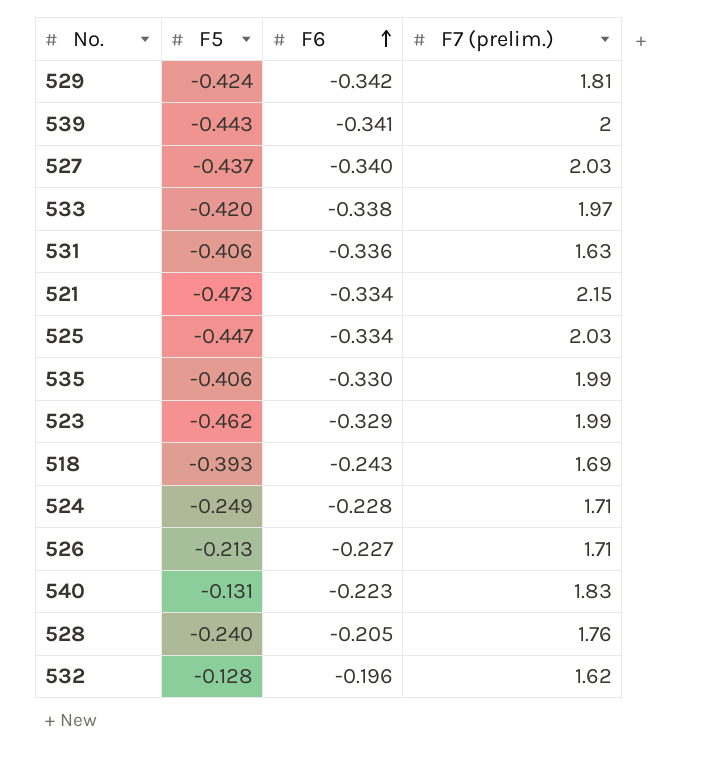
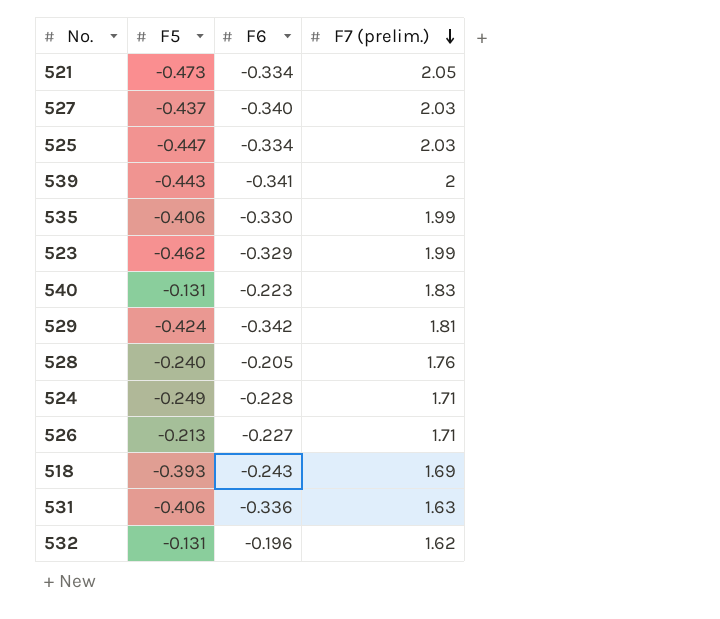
row order: F6 ascending -> F7 (prelim.) descending
row 533: -0.420 | -0.338 | 1.97 -> none
521 | F7 (prelim.): 2.15 -> 2.05
532 | F5: -0.128 -> -0.131

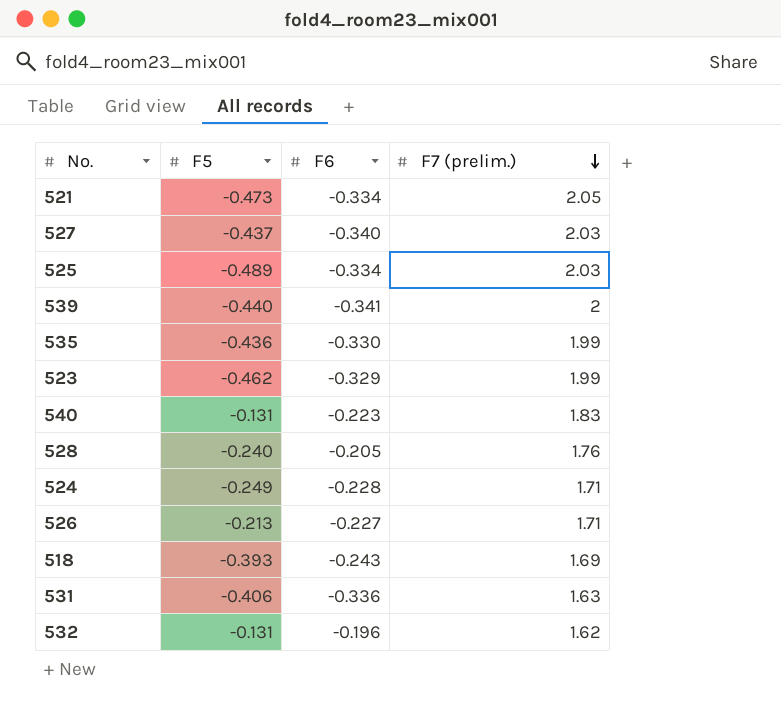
row 529: -0.424 | -0.342 | 1.81 -> none
525 | F5: -0.447 -> -0.489
539 | F5: -0.443 -> -0.440
535 | F5: -0.406 -> -0.436

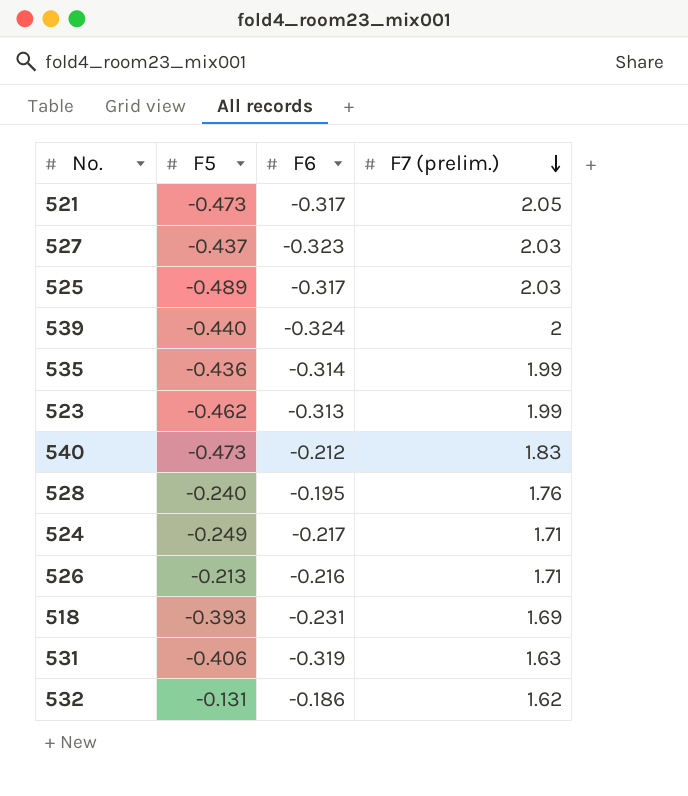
521 | F6: -0.334 -> -0.317
527 | F6: -0.340 -> -0.323
525 | F6: -0.334 -> -0.317
539 | F6: -0.341 -> -0.324
535 | F6: -0.330 -> -0.314
523 | F6: -0.329 -> -0.313
540 | F5: -0.131 -> -0.473
540 | F6: -0.223 -> -0.212
528 | F6: -0.205 -> -0.195
524 | F6: -0.228 -> -0.217
526 | F6: -0.227 -> -0.216
518 | F6: -0.243 -> -0.231
531 | F6: -0.336 -> -0.319
532 | F6: -0.196 -> -0.186

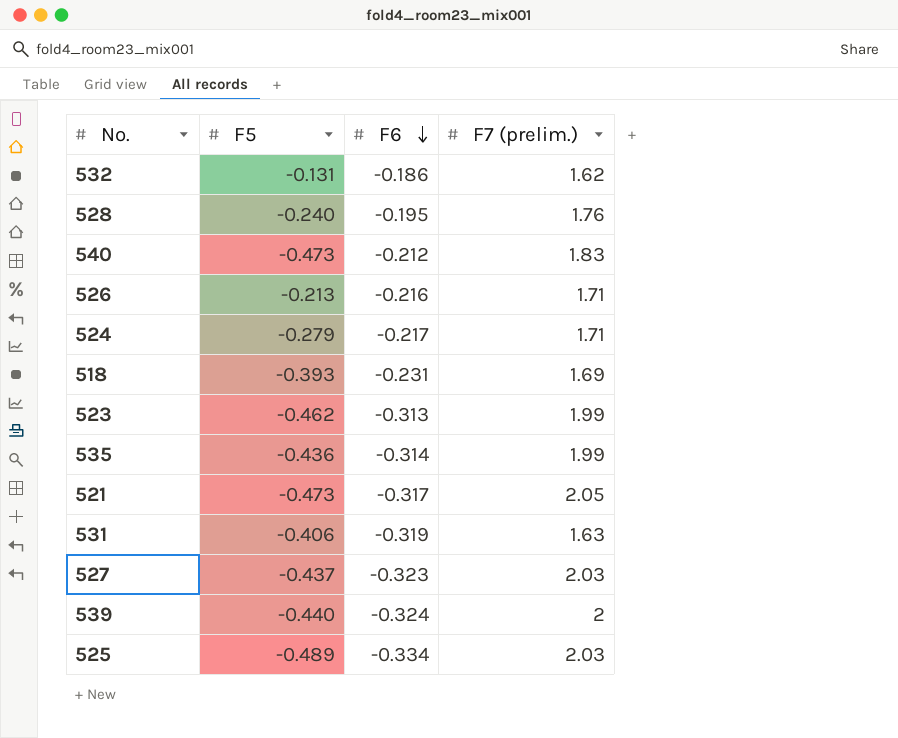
row order: F7 (prelim.) descending -> F6 descending
524 | F5: -0.249 -> -0.279
525 | F6: -0.317 -> -0.334

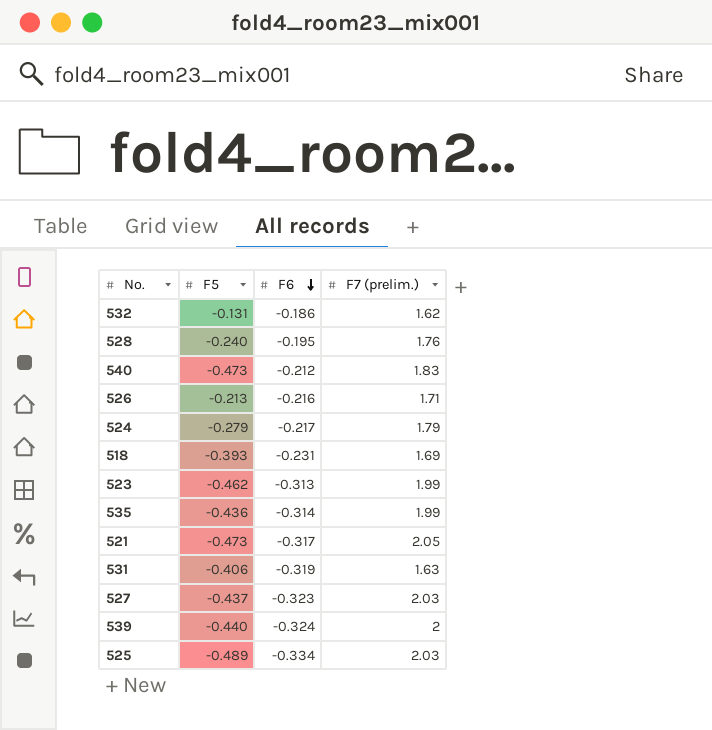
524 | F7 (prelim.): 1.71 -> 1.79

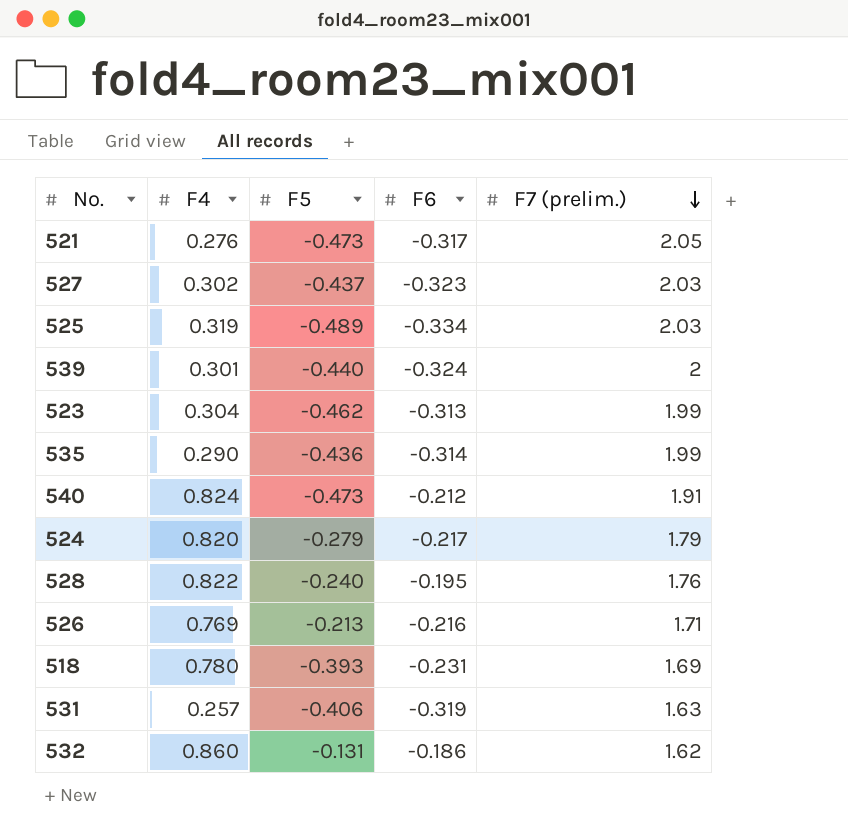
row order: F6 descending -> F7 (prelim.) descending
column F4 | position: none -> 2
540 | F7 (prelim.): 1.83 -> 1.91

